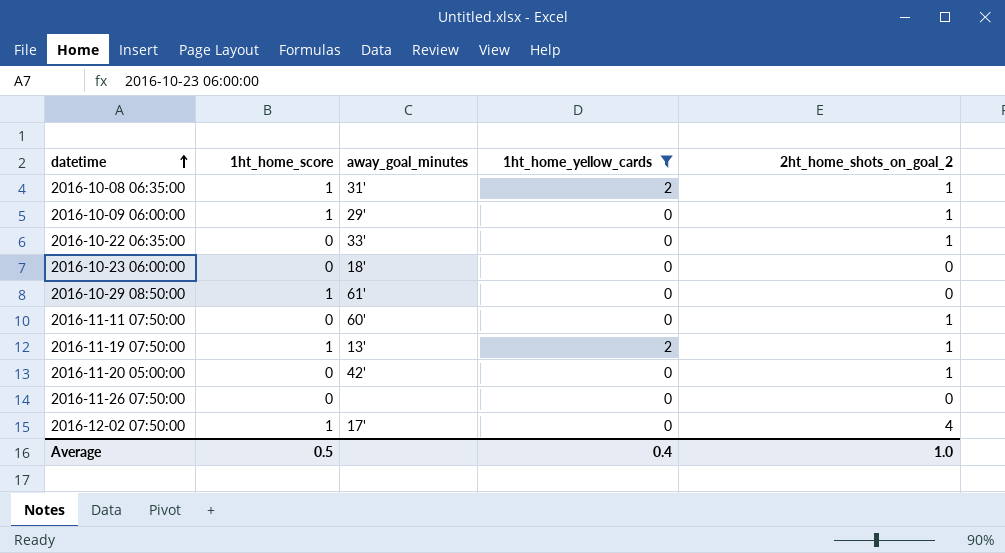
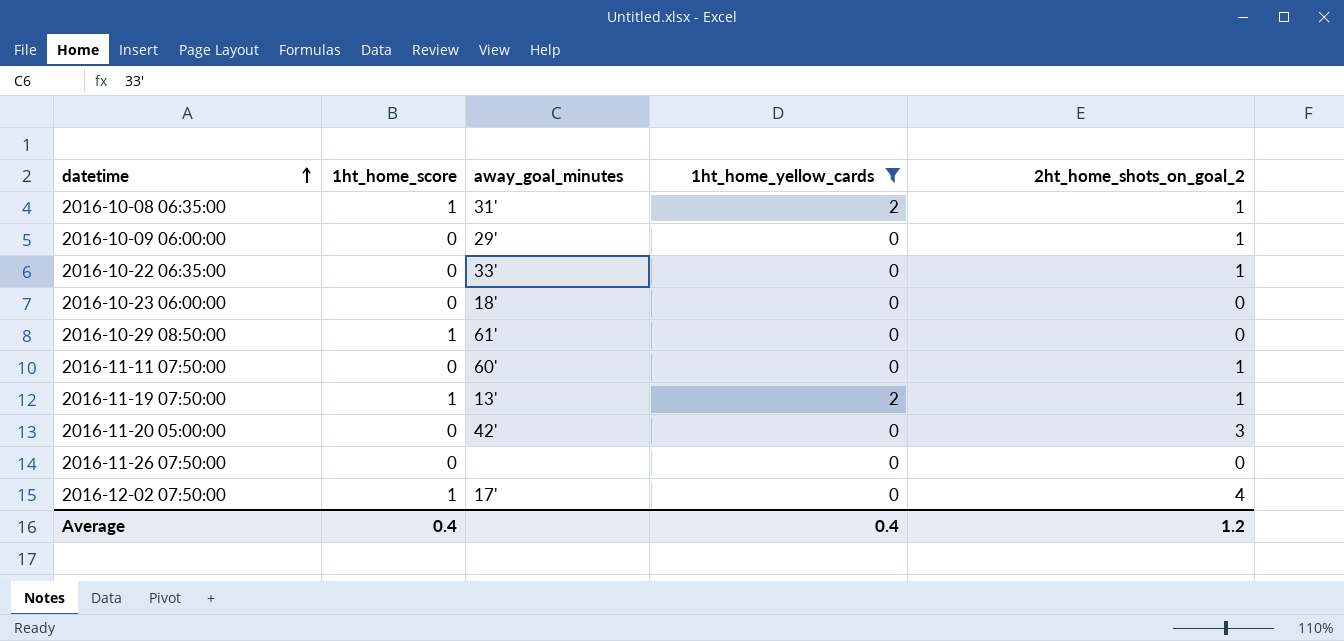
2016-10-09 06:00:00 | 1ht_home_score: 1 -> 0
2016-11-20 05:00:00 | 2ht_home_shots_on_goal_2: 1 -> 3
Average | 1ht_home_score: 0.5 -> 0.4
Average | 2ht_home_shots_on_goal_2: 1.0 -> 1.2

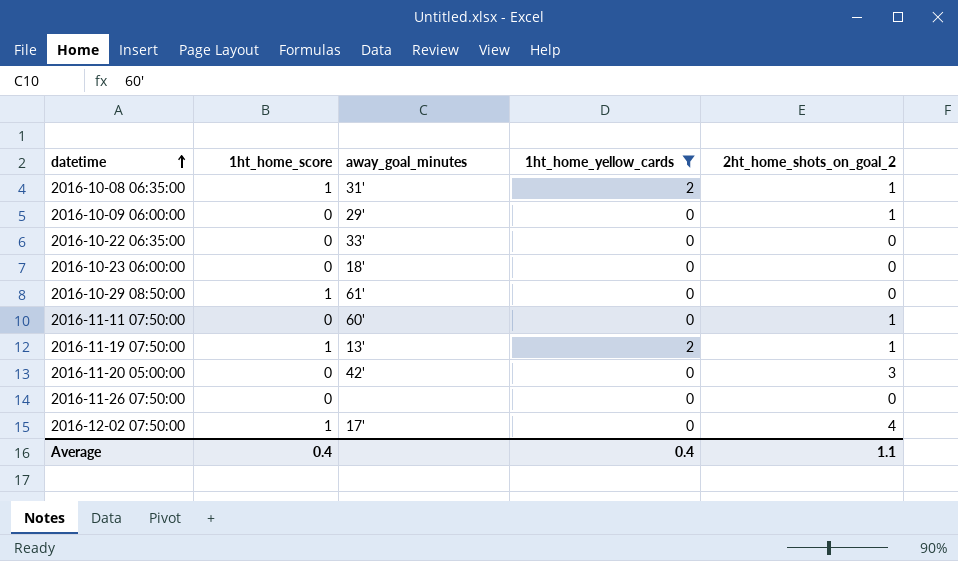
2016-10-22 06:35:00 | 2ht_home_shots_on_goal_2: 1 -> 0
Average | 2ht_home_shots_on_goal_2: 1.2 -> 1.1

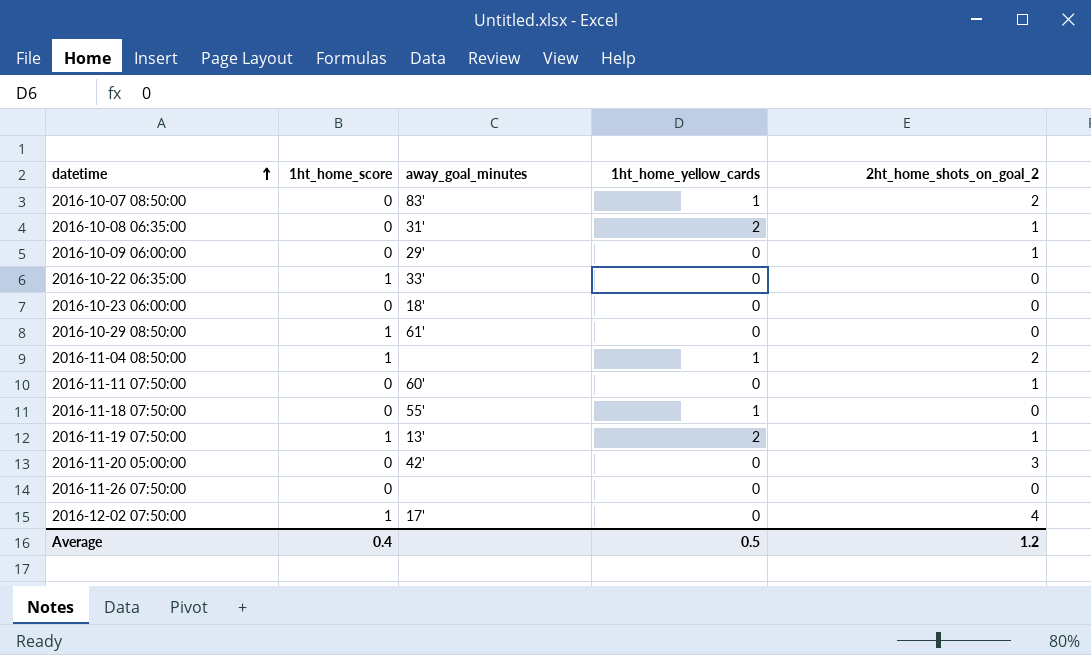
filter: 1ht_home_yellow_cards != 1 -> none
2016-10-08 06:35:00 | 1ht_home_score: 1 -> 0
2016-10-22 06:35:00 | 1ht_home_score: 0 -> 1
Average | 1ht_home_yellow_cards: 0.4 -> 0.5
Average | 2ht_home_shots_on_goal_2: 1.1 -> 1.2

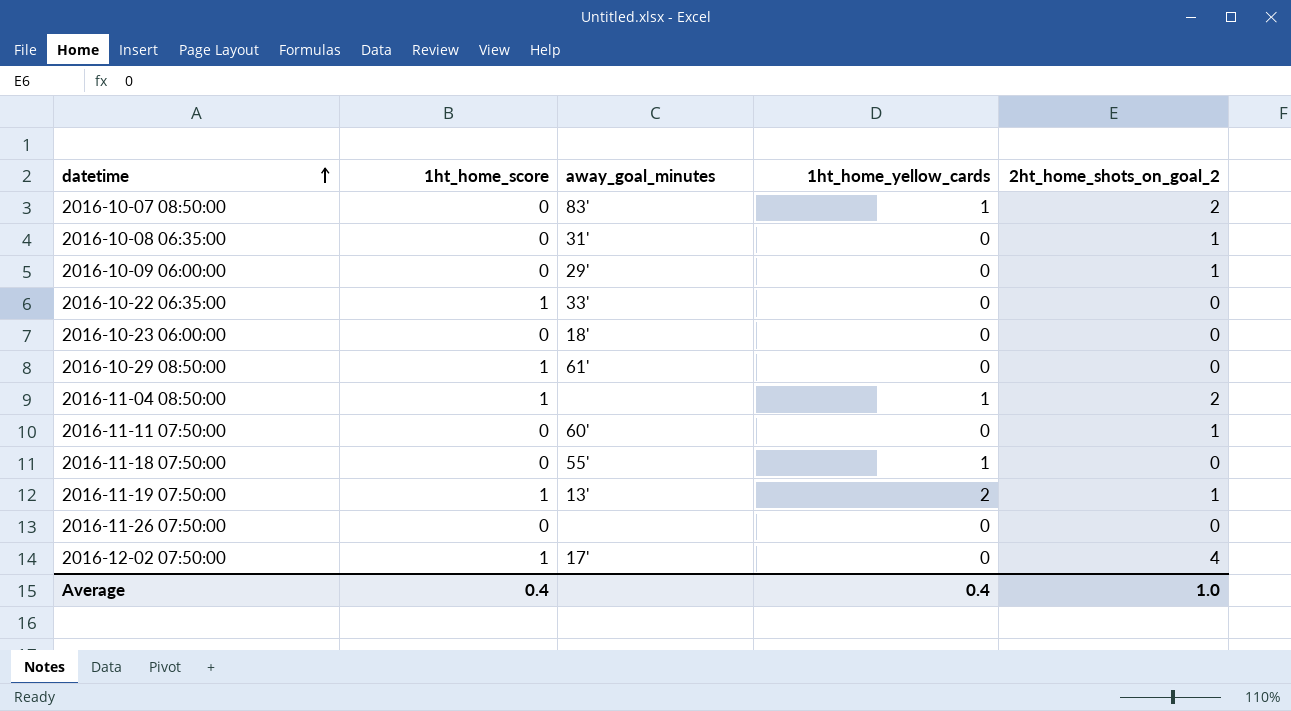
row 2016-11-20 05:00:00: 0 | 42' | 0 | 3 -> none
2016-10-08 06:35:00 | 1ht_home_yellow_cards: 2 -> 0
Average | 1ht_home_yellow_cards: 0.5 -> 0.4
Average | 2ht_home_shots_on_goal_2: 1.2 -> 1.0

